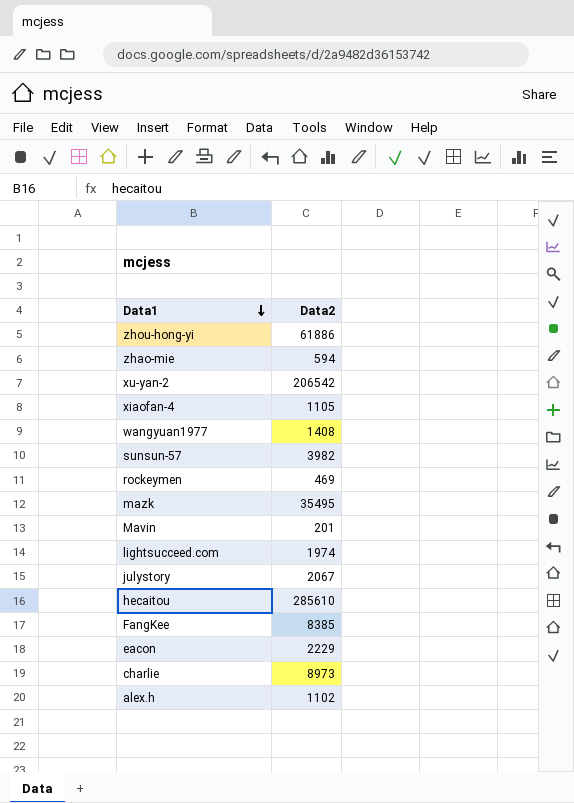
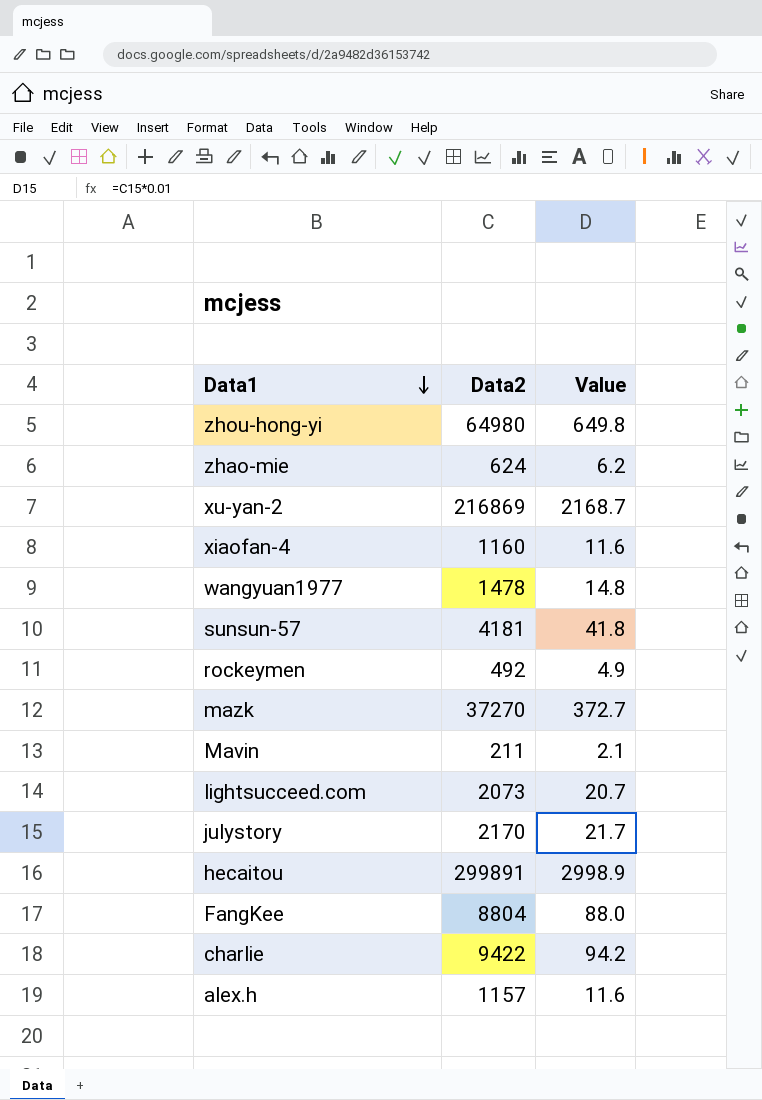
column Value | formula: none -> [Data2] * 0.01
row eacon: 2229 -> none
zhou-hong-yi | Data2: 61886 -> 64980
zhao-mie | Data2: 594 -> 624
xu-yan-2 | Data2: 206542 -> 216869
xiaofan-4 | Data2: 1105 -> 1160
wangyuan1977 | Data2: 1408 -> 1478
sunsun-57 | Data2: 3982 -> 4181
rockeymen | Data2: 469 -> 492
mazk | Data2: 35495 -> 37270
Mavin | Data2: 201 -> 211
lightsucceed.com | Data2: 1974 -> 2073
julystory | Data2: 2067 -> 2170
hecaitou | Data2: 285610 -> 299891
FangKee | Data2: 8385 -> 8804
charlie | Data2: 8973 -> 9422
alex.h | Data2: 1102 -> 1157

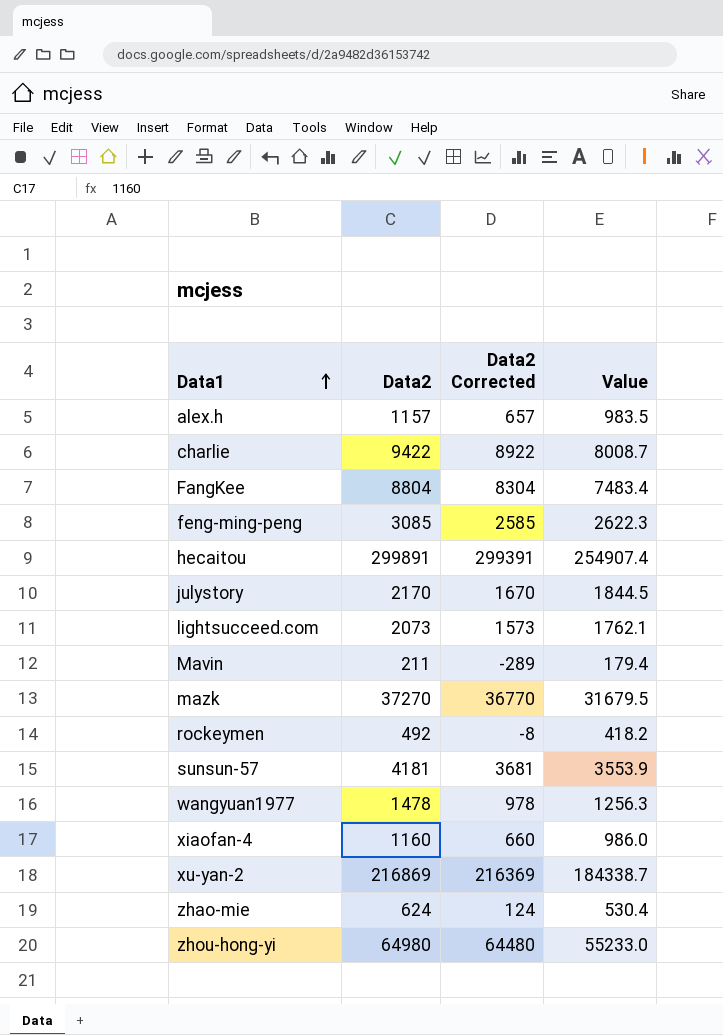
row order: Data1 descending -> Data1 ascending
column Data2 Corrected | formula: none -> [Data2] - 500
column Value | formula: [Data2] * 0.01 -> [Data2] * 0.85
row feng-ming-peng: none -> 3085 | 2585 | 2622.3

